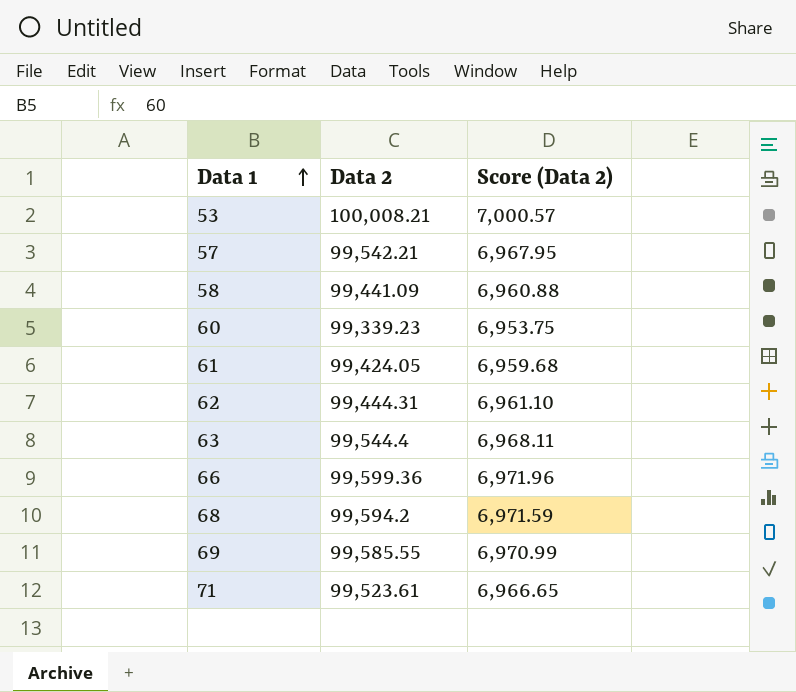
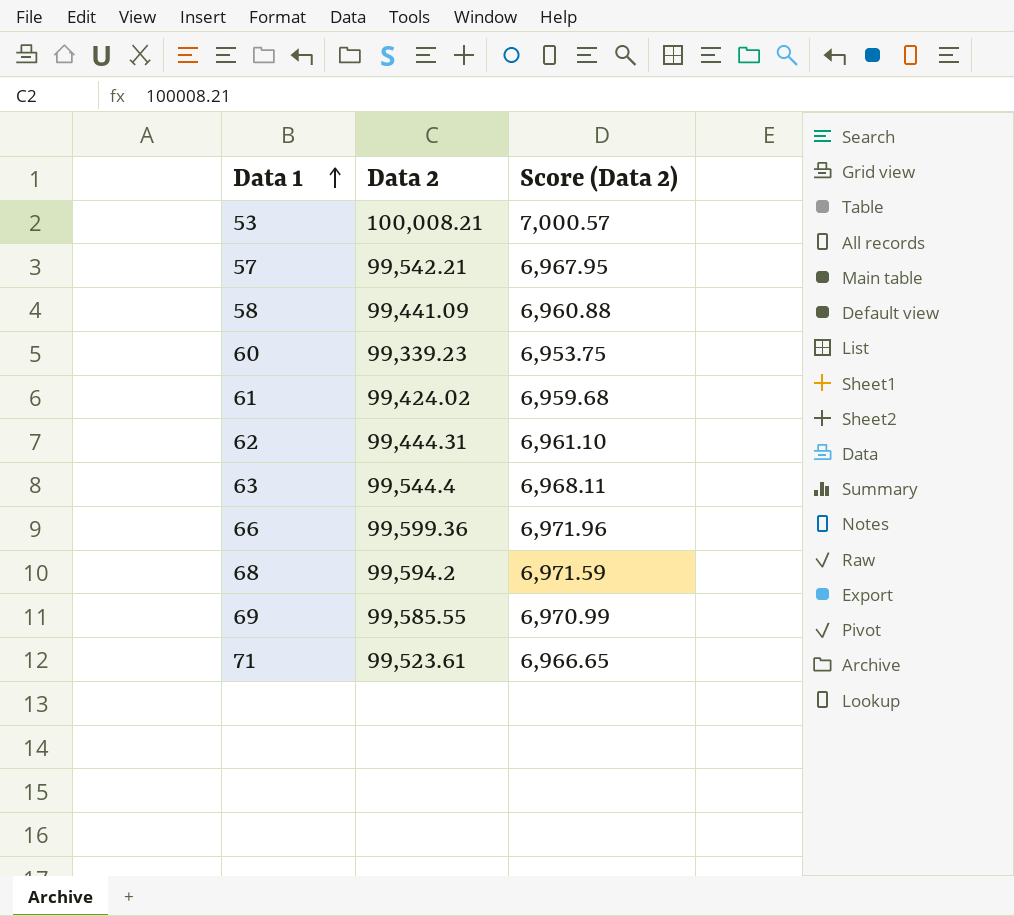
61 | Data 2: 99,424.05 -> 99,424.02

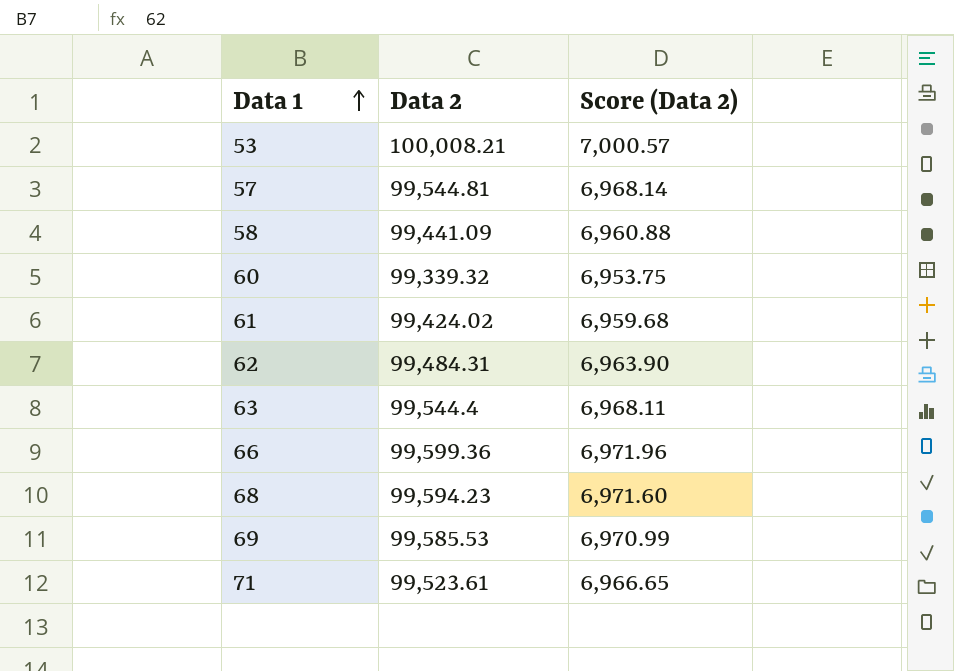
57 | Data 2: 99,542.21 -> 99,544.81
57 | Score (Data 2): 6,967.95 -> 6,968.14
60 | Data 2: 99,339.23 -> 99,339.32
62 | Data 2: 99,444.31 -> 99,484.31
62 | Score (Data 2): 6,961.10 -> 6,963.90
68 | Data 2: 99,594.2 -> 99,594.23
68 | Score (Data 2): 6,971.59 -> 6,971.60
69 | Data 2: 99,585.55 -> 99,585.53

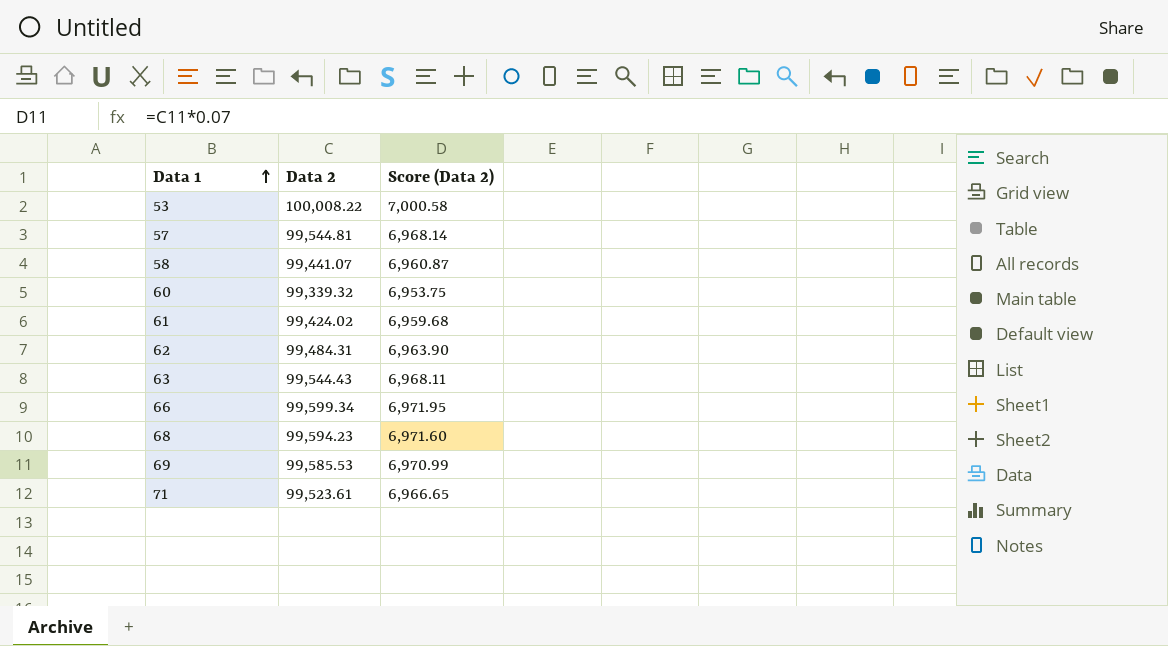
53 | Data 2: 100,008.21 -> 100,008.22
53 | Score (Data 2): 7,000.57 -> 7,000.58
58 | Data 2: 99,441.09 -> 99,441.07
58 | Score (Data 2): 6,960.88 -> 6,960.87
63 | Data 2: 99,544.4 -> 99,544.43
66 | Data 2: 99,599.36 -> 99,599.34
66 | Score (Data 2): 6,971.96 -> 6,971.95

